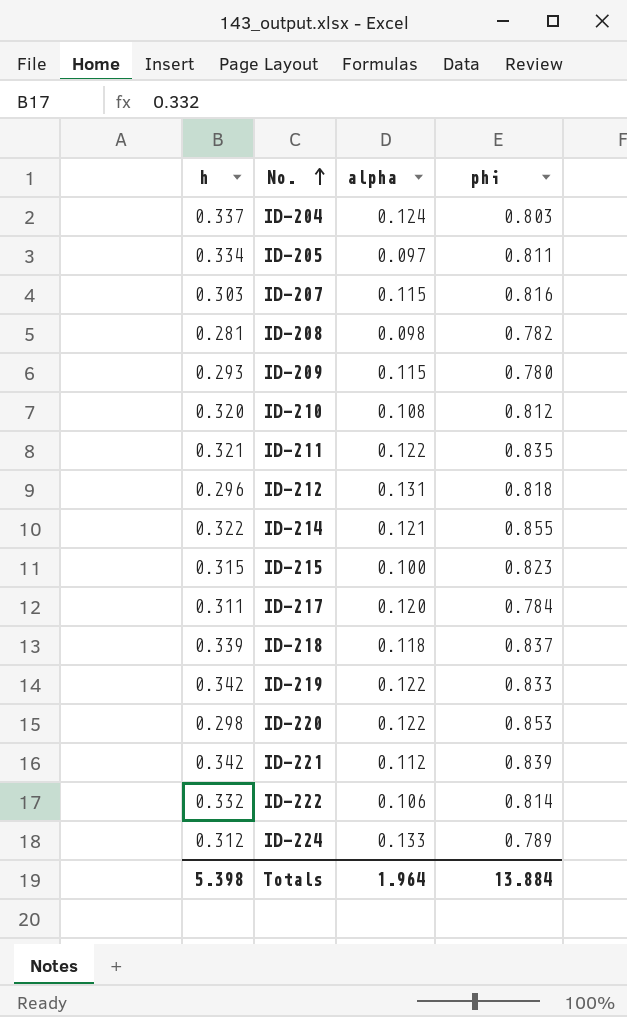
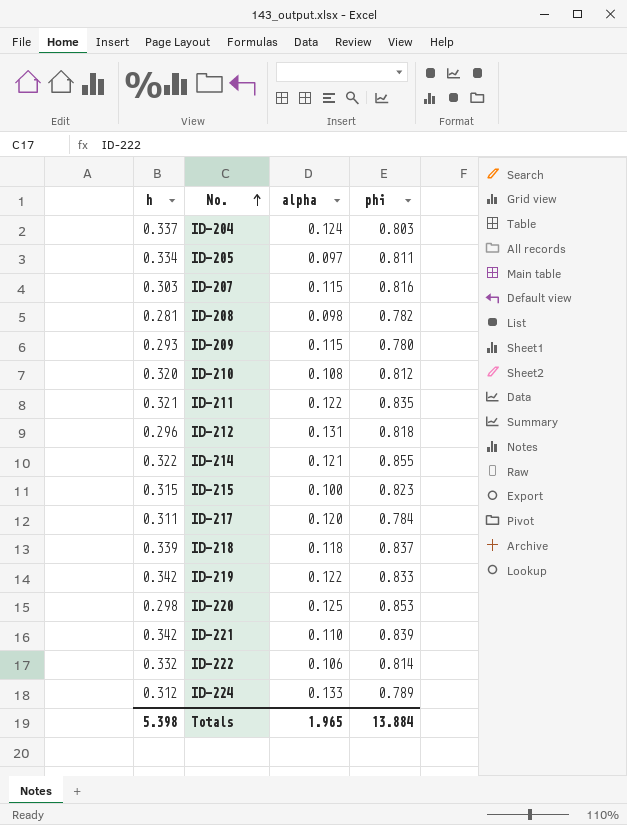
ID-220 | alpha: 0.122 -> 0.125
ID-221 | alpha: 0.112 -> 0.110
Totals | alpha: 1.964 -> 1.965

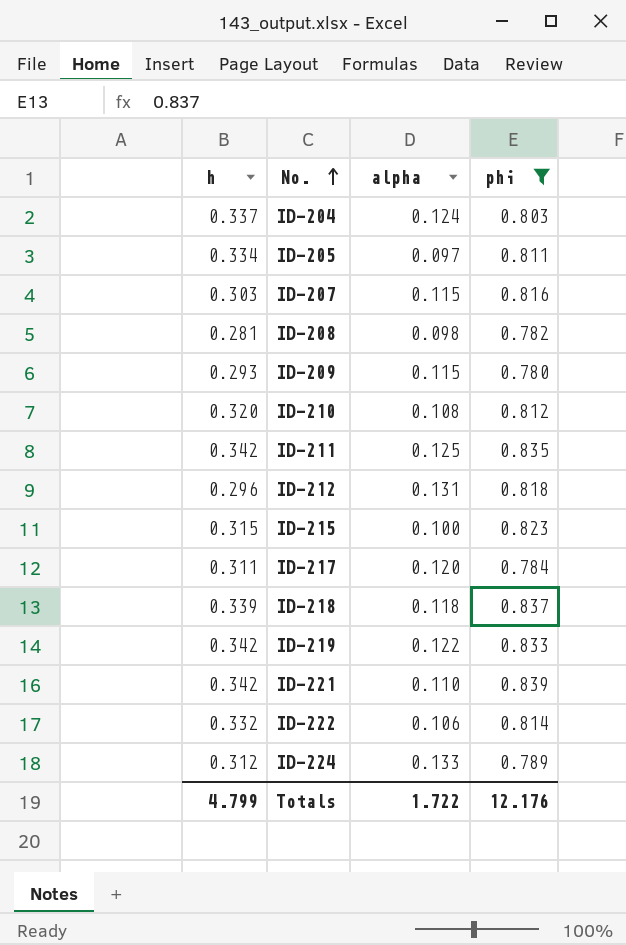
filter: none -> phi <= 0.839
ID-211 | h: 0.321 -> 0.342
ID-211 | alpha: 0.122 -> 0.125
Totals | h: 5.398 -> 4.799
Totals | alpha: 1.965 -> 1.722
Totals | phi: 13.884 -> 12.176

